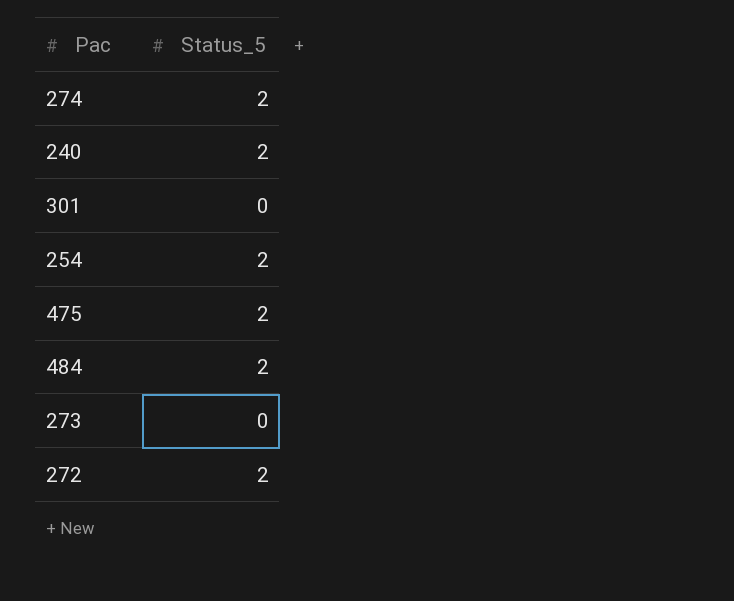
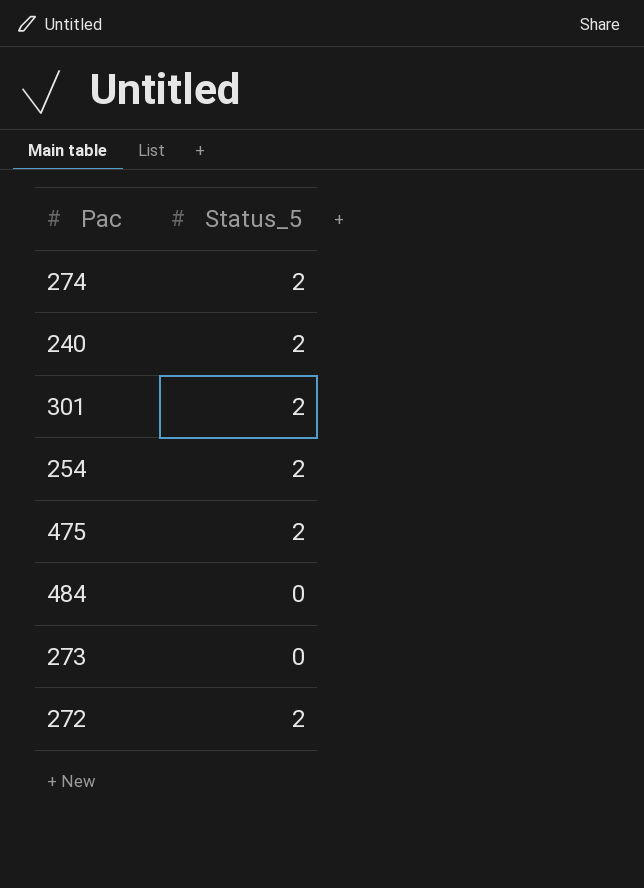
301 | Status_5: 0 -> 2
484 | Status_5: 2 -> 0

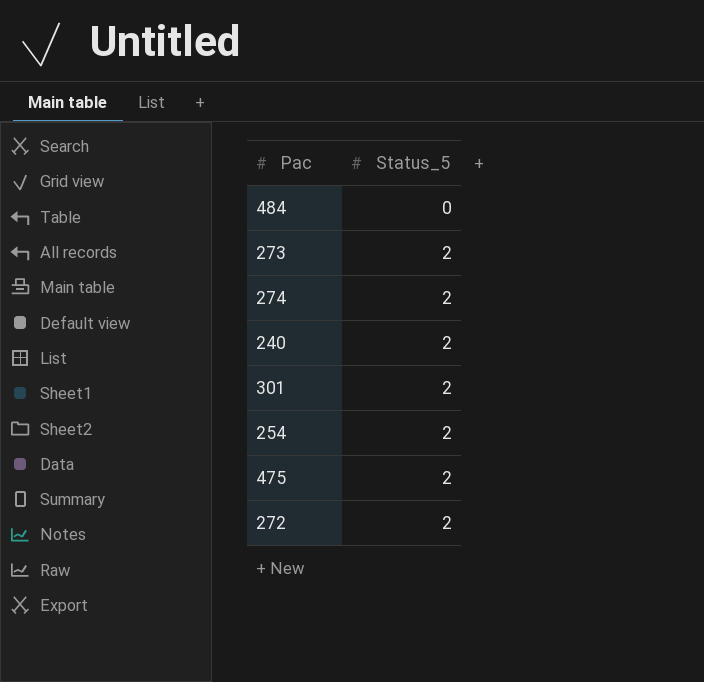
row order: none -> Status_5 ascending
273 | Status_5: 0 -> 2

